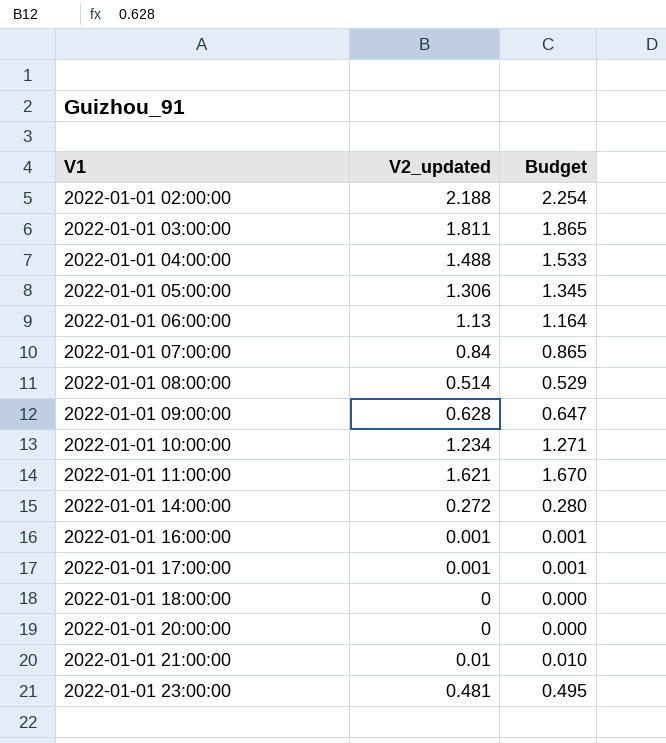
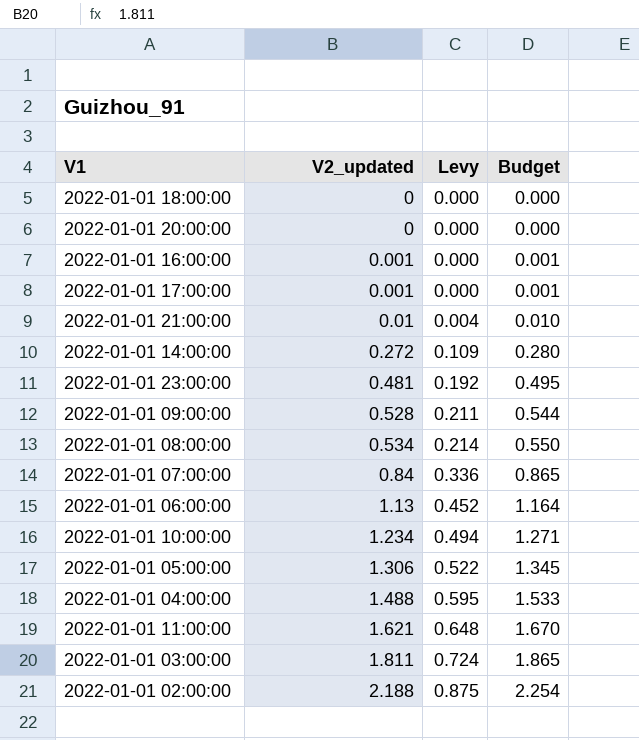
row order: V1 ascending -> V2_updated ascending
column Levy | formula: none -> [V2_updated] * 0.4
2022-01-01 09:00:00 | V2_updated: 0.628 -> 0.528
2022-01-01 09:00:00 | Budget: 0.647 -> 0.544
2022-01-01 08:00:00 | V2_updated: 0.514 -> 0.534
2022-01-01 08:00:00 | Budget: 0.529 -> 0.550

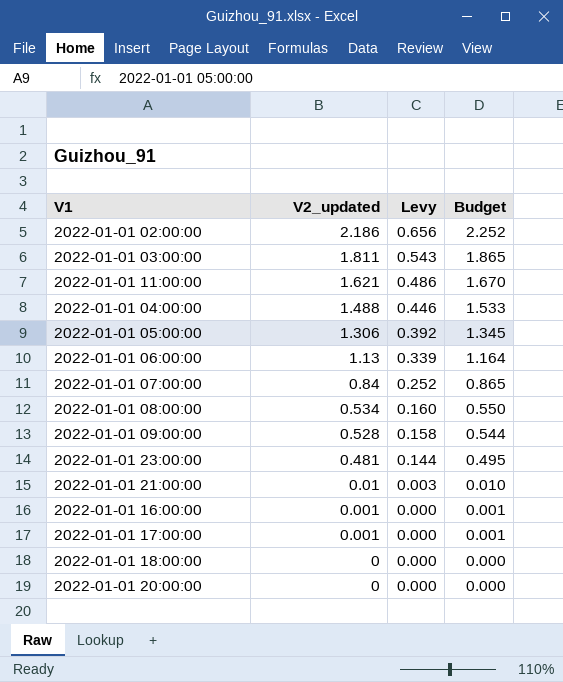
row order: V2_updated ascending -> V2_updated descending
column Levy | formula: [V2_updated] * 0.4 -> [V2_updated] * 0.3
row 2022-01-01 14:00:00: 0.272 | 0.109 | 0.280 -> none
row 2022-01-01 10:00:00: 1.234 | 0.494 | 1.271 -> none
2022-01-01 02:00:00 | V2_updated: 2.188 -> 2.186
2022-01-01 02:00:00 | Budget: 2.254 -> 2.252

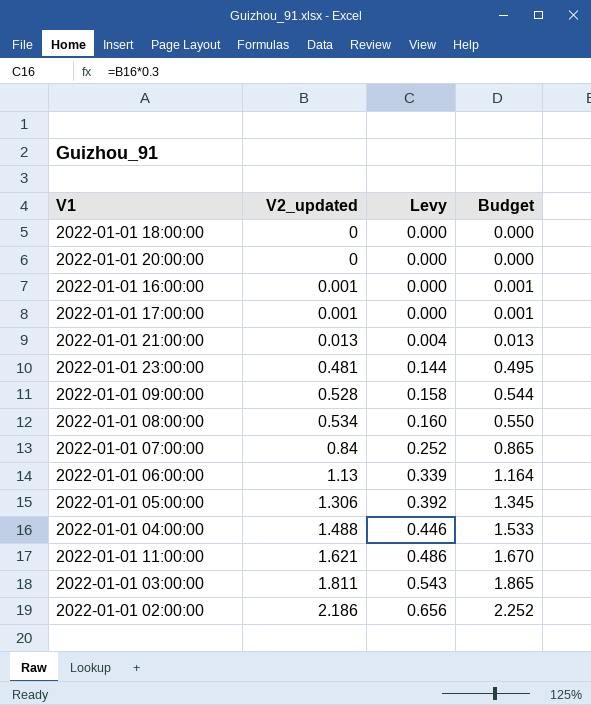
row order: V2_updated descending -> V2_updated ascending
2022-01-01 21:00:00 | V2_updated: 0.01 -> 0.013
2022-01-01 21:00:00 | Levy: 0.003 -> 0.004
2022-01-01 21:00:00 | Budget: 0.010 -> 0.013

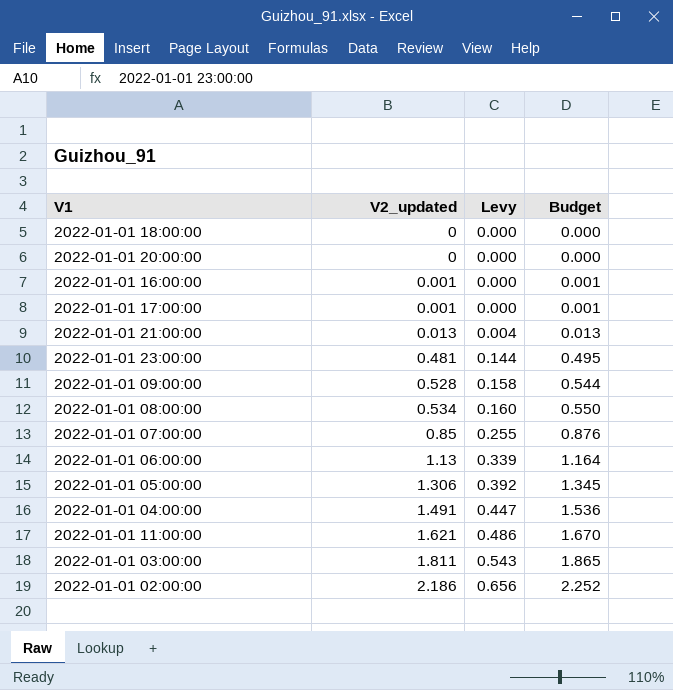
2022-01-01 07:00:00 | V2_updated: 0.84 -> 0.85
2022-01-01 07:00:00 | Levy: 0.252 -> 0.255
2022-01-01 07:00:00 | Budget: 0.865 -> 0.876
2022-01-01 04:00:00 | V2_updated: 1.488 -> 1.491
2022-01-01 04:00:00 | Levy: 0.446 -> 0.447
2022-01-01 04:00:00 | Budget: 1.533 -> 1.536

